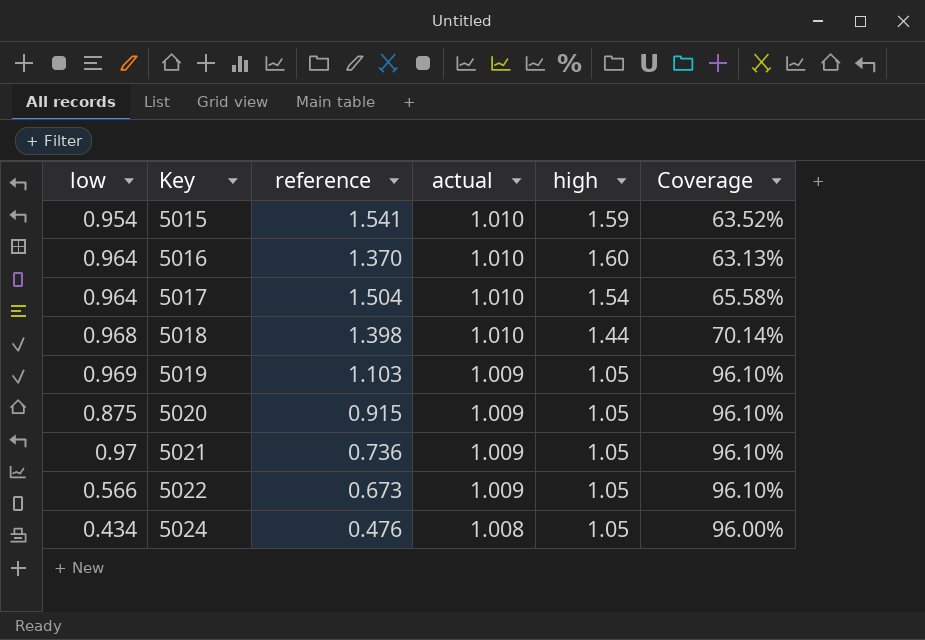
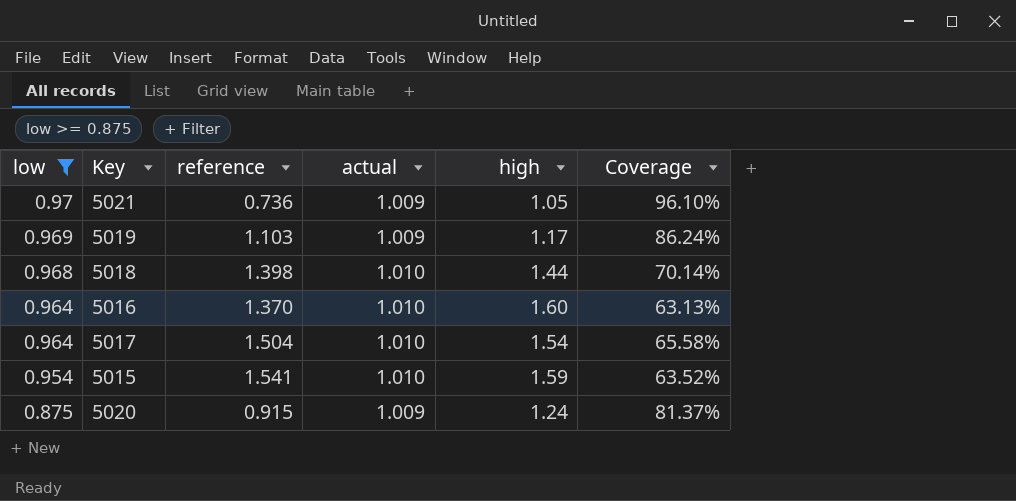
filter: none -> low >= 0.875
row order: Key ascending -> low descending
5019 | high: 1.05 -> 1.17
5019 | Coverage: 96.10% -> 86.24%
5020 | high: 1.05 -> 1.24
5020 | Coverage: 96.10% -> 81.37%

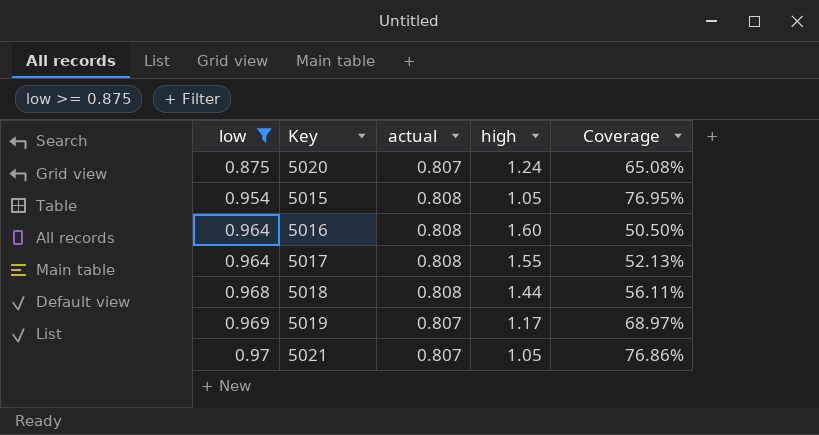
row order: low descending -> low ascending
column reference | position: 3 -> none
5020 | actual: 1.009 -> 0.807
5020 | Coverage: 81.37% -> 65.08%
5015 | actual: 1.010 -> 0.808
5015 | high: 1.59 -> 1.05
5015 | Coverage: 63.52% -> 76.95%
5016 | actual: 1.010 -> 0.808
5016 | Coverage: 63.13% -> 50.50%
5017 | actual: 1.010 -> 0.808
5017 | high: 1.54 -> 1.55
5017 | Coverage: 65.58% -> 52.13%
5018 | actual: 1.010 -> 0.808
5018 | Coverage: 70.14% -> 56.11%
5019 | actual: 1.009 -> 0.807
5019 | Coverage: 86.24% -> 68.97%
5021 | actual: 1.009 -> 0.807
5021 | Coverage: 96.10% -> 76.86%

